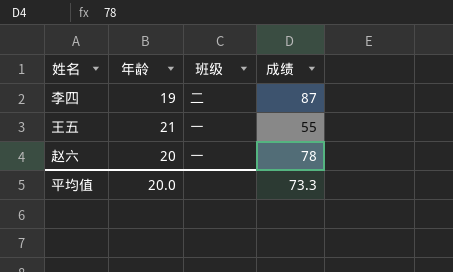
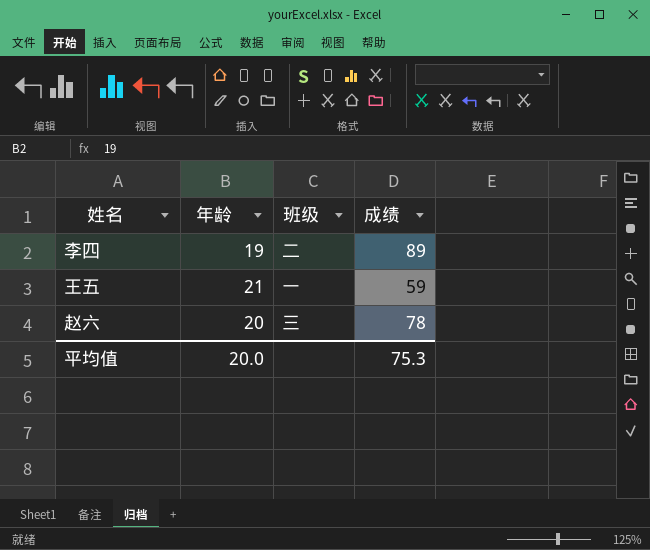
李四 | 成绩: 87 -> 89
王五 | 成绩: 55 -> 59
赵六 | 班级: 一 -> 三
平均值 | 成绩: 73.3 -> 75.3

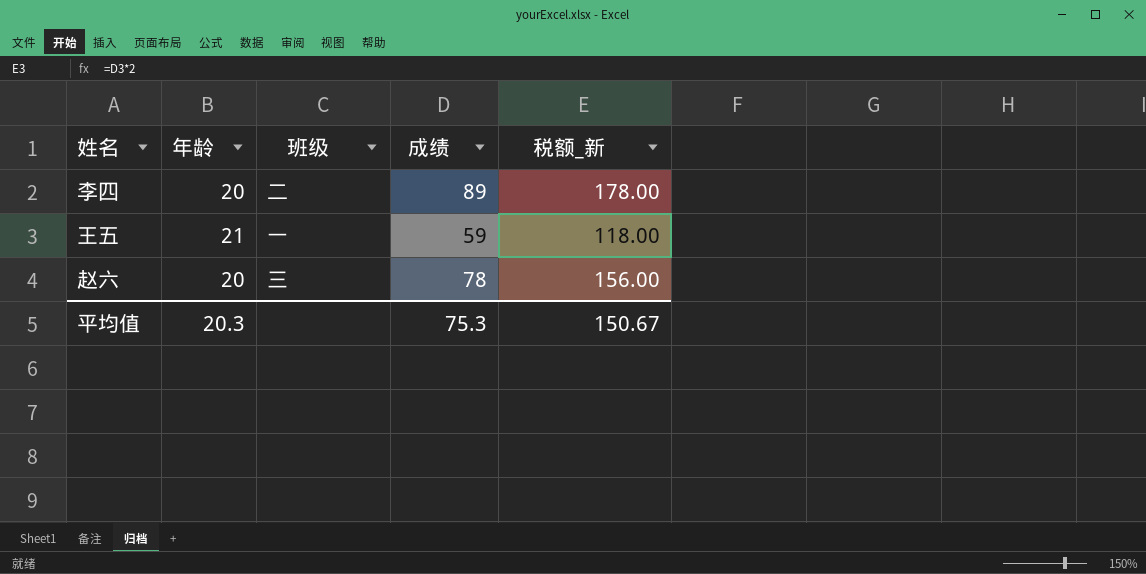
column 税额_新 | formula: none -> [成绩] * 2
李四 | 年龄: 19 -> 20
平均值 | 年龄: 20.0 -> 20.3

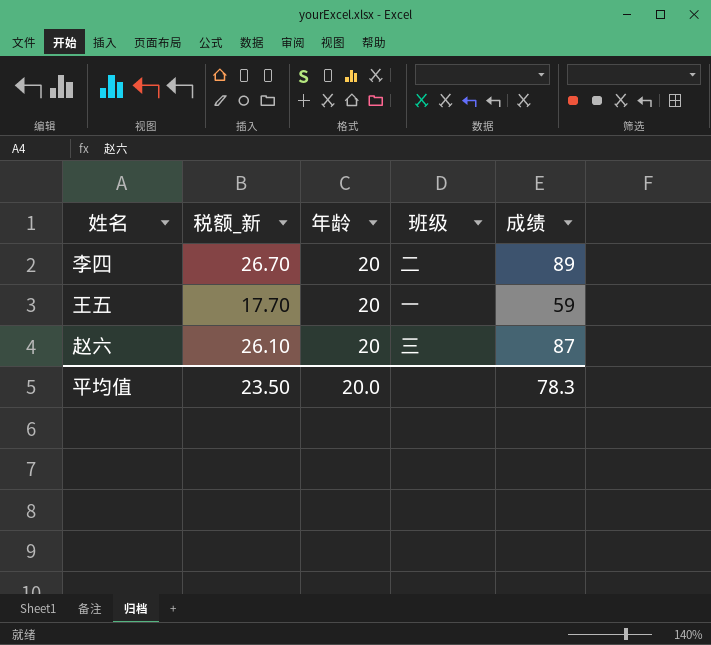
column 税额_新 | formula: [成绩] * 2 -> [成绩] * 0.3
column 税额_新 | position: 5 -> 2
王五 | 年龄: 21 -> 20
赵六 | 成绩: 78 -> 87
平均值 | 税额_新: 150.67 -> 23.50
平均值 | 年龄: 20.3 -> 20.0
平均值 | 成绩: 75.3 -> 78.3

